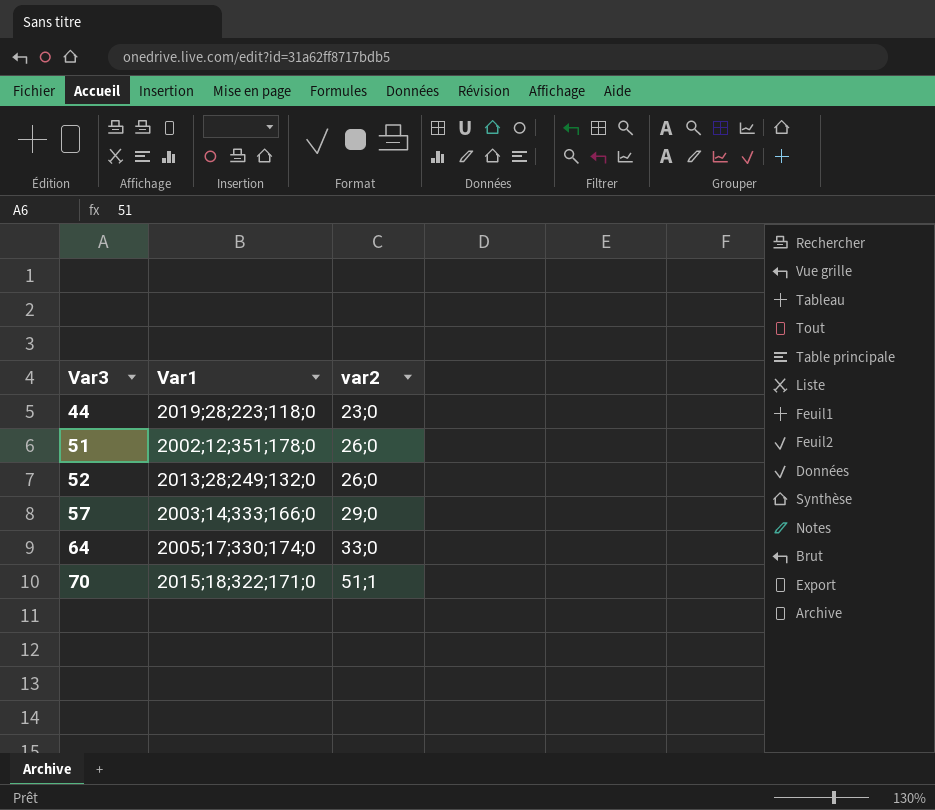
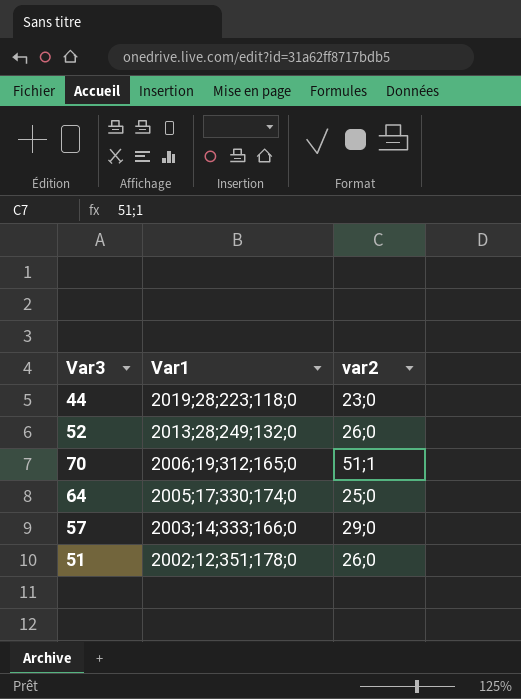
row order: Var3 ascending -> Var1 descending
70 | Var1: 2015;18;322;171;0 -> 2006;19;312;165;0
64 | var2: 33;0 -> 25;0

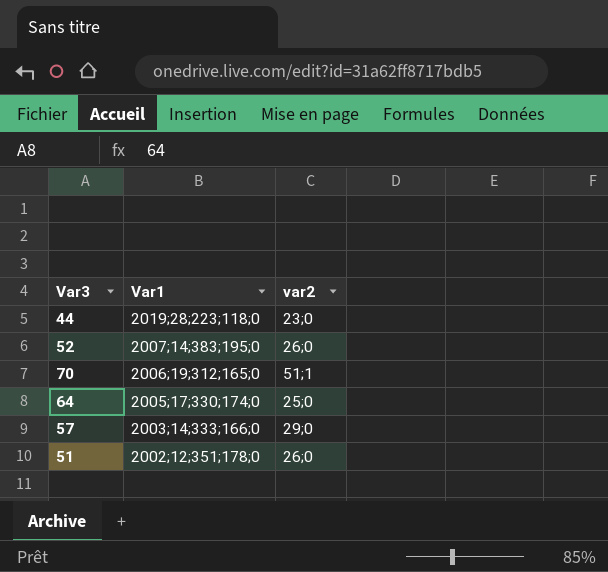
52 | Var1: 2013;28;249;132;0 -> 2007;14;383;195;0

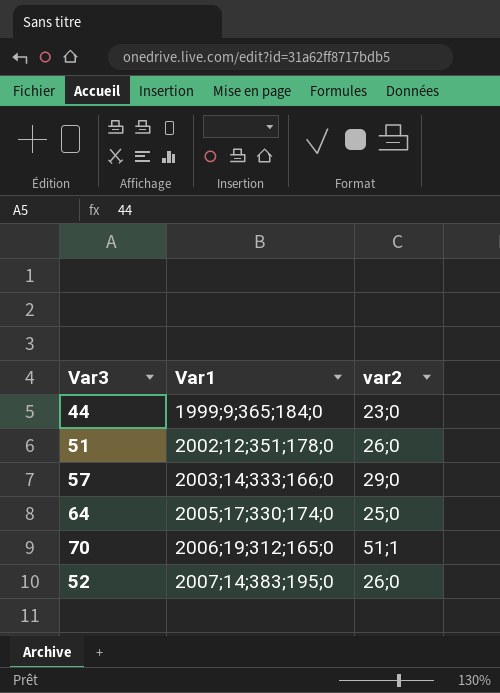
row order: Var1 descending -> Var1 ascending
44 | Var1: 2019;28;223;118;0 -> 1999;9;365;184;0

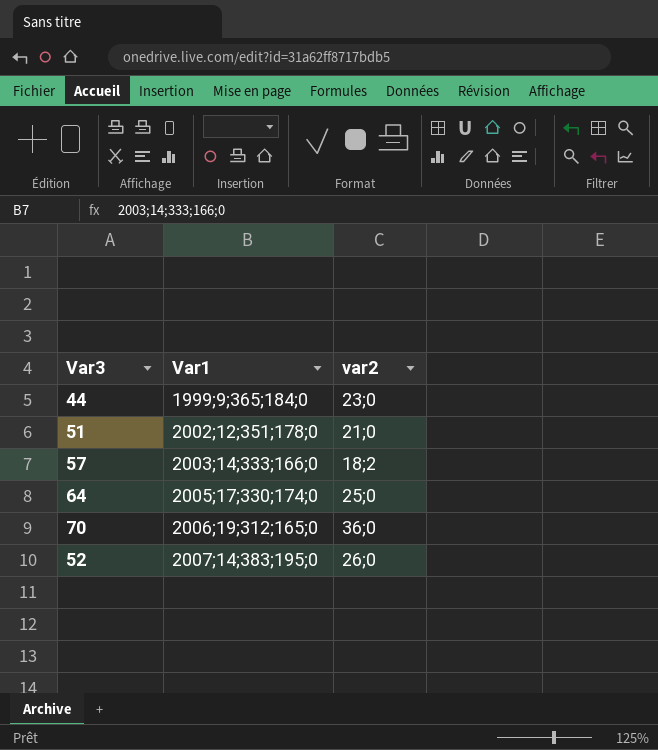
51 | var2: 26;0 -> 21;0
57 | var2: 29;0 -> 18;2
70 | var2: 51;1 -> 36;0

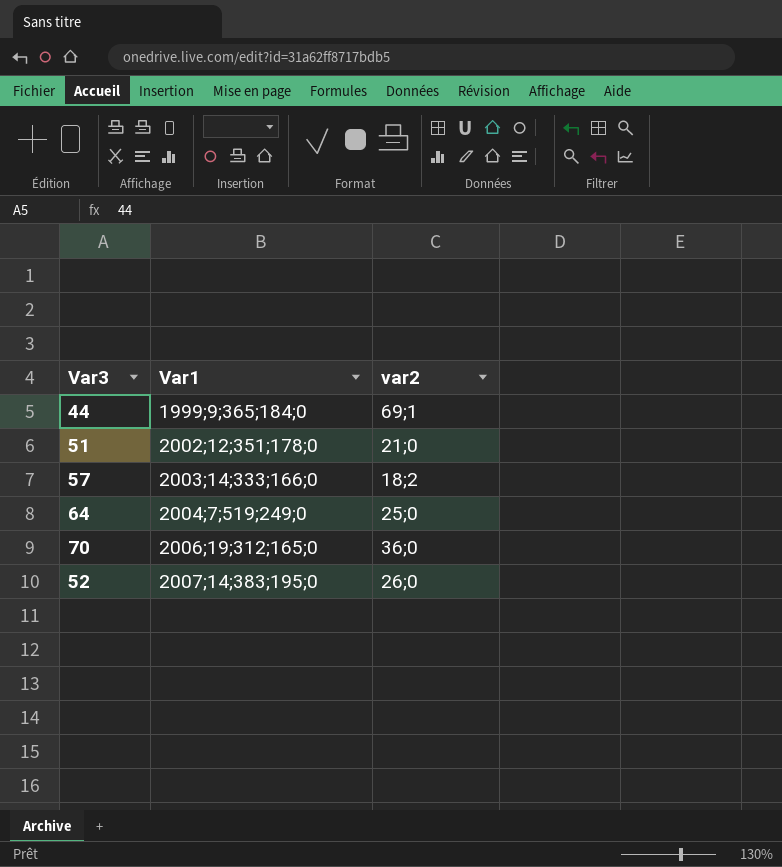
44 | var2: 23;0 -> 69;1
64 | Var1: 2005;17;330;174;0 -> 2004;7;519;249;0

